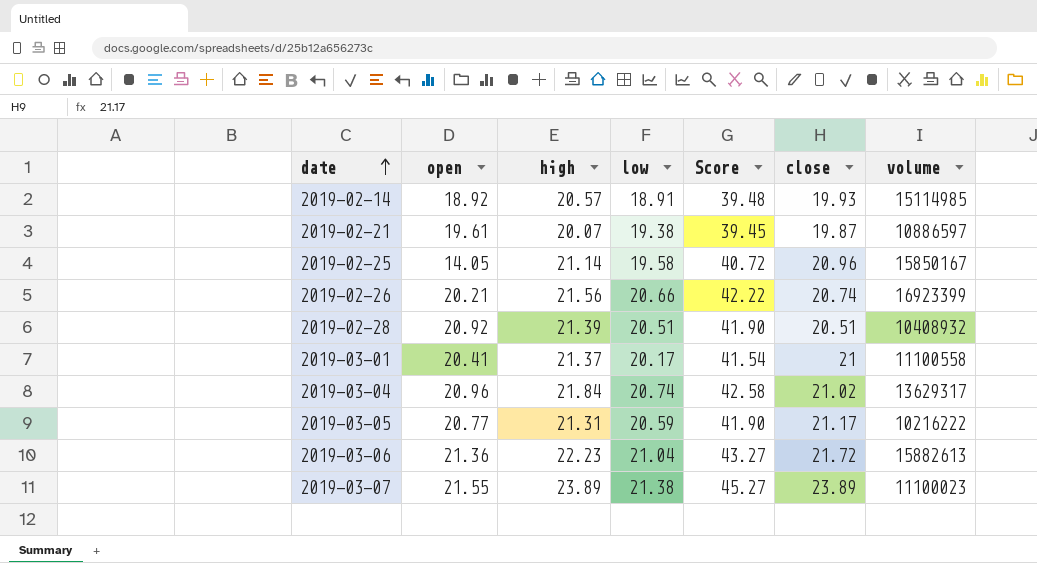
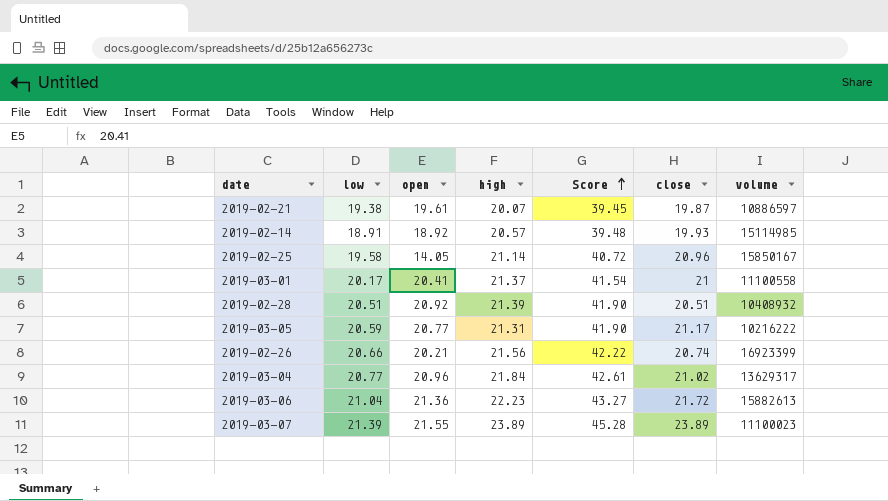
row order: date ascending -> Score ascending
column low | position: 4 -> 2
2019-03-04 | low: 20.74 -> 20.77
2019-03-04 | Score: 42.58 -> 42.61
2019-03-07 | low: 21.38 -> 21.39
2019-03-07 | Score: 45.27 -> 45.28

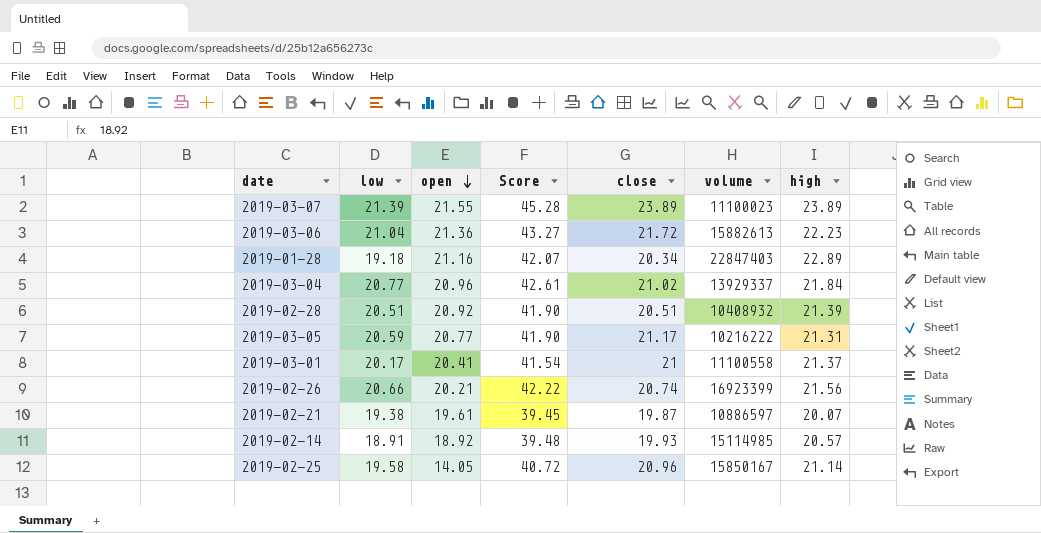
row order: Score ascending -> open descending
column high | position: 4 -> 7
row 2019-01-28: none -> 19.18 | 21.16 | 42.07 | 20.34 | 22847403 | 22.89
2019-03-04 | volume: 13629317 -> 13929337

